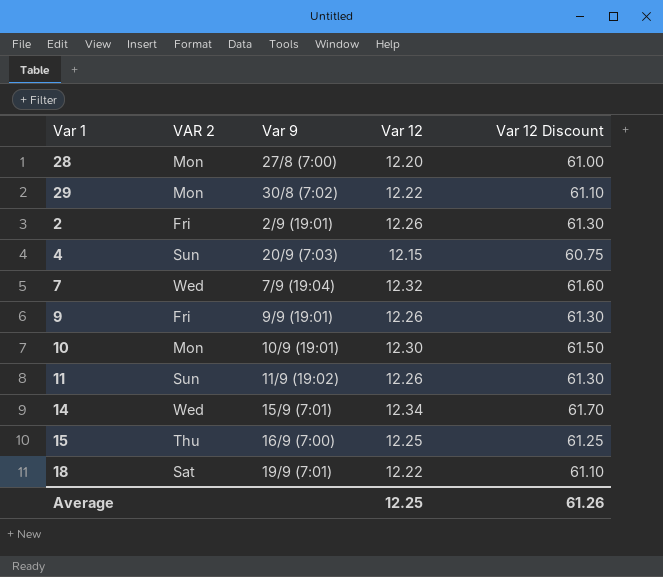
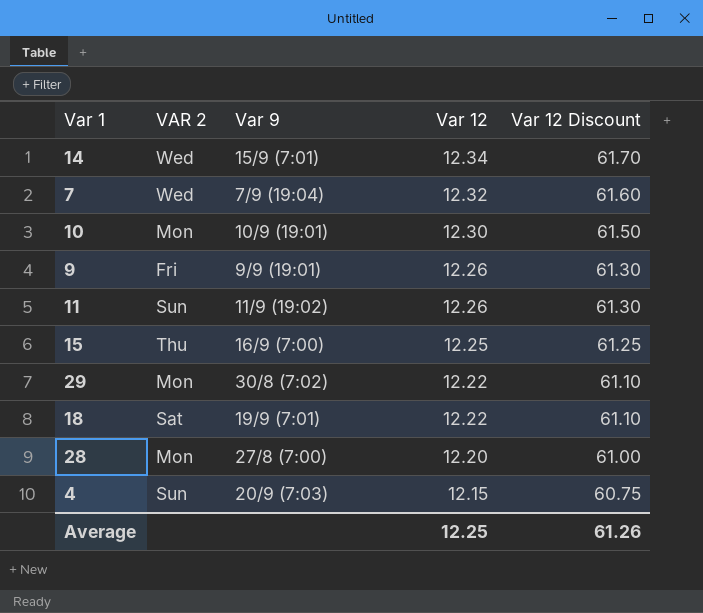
row order: none -> Var 12 descending
row 2: Fri | 2/9 (19:01) | 12.26 | 61.30 -> none

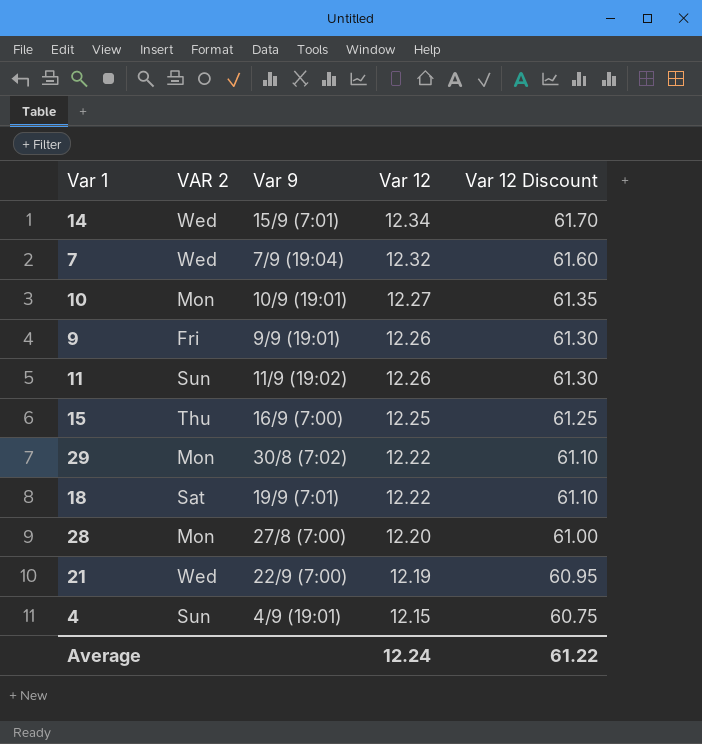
10 | Var 12: 12.30 -> 12.27
10 | Var 12 Discount: 61.50 -> 61.35
row 21: none -> Wed | 22/9 (7:00) | 12.19 | 60.95
4 | Var 9: 20/9 (7:03) -> 4/9 (19:01)
Average | Var 12: 12.25 -> 12.24
Average | Var 12 Discount: 61.26 -> 61.22

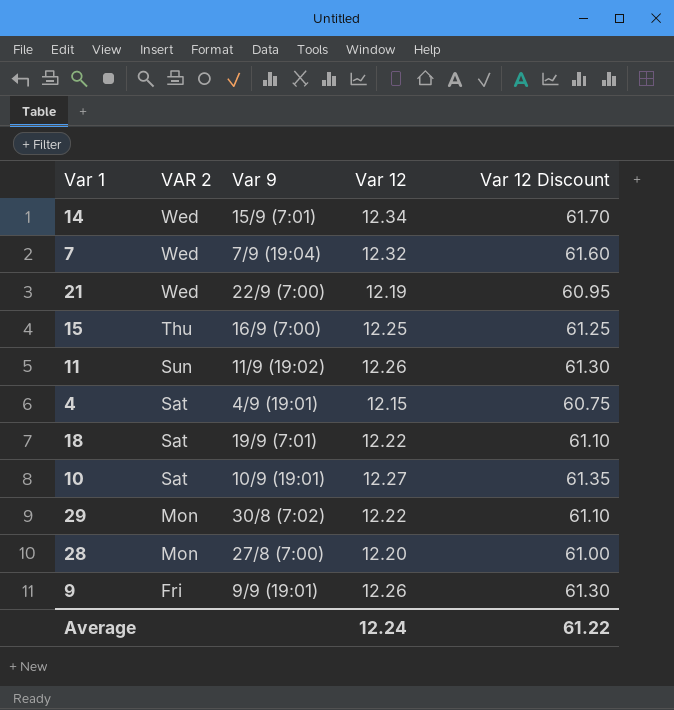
row order: Var 12 descending -> VAR 2 descending
4 | VAR 2: Sun -> Sat
10 | VAR 2: Mon -> Sat

